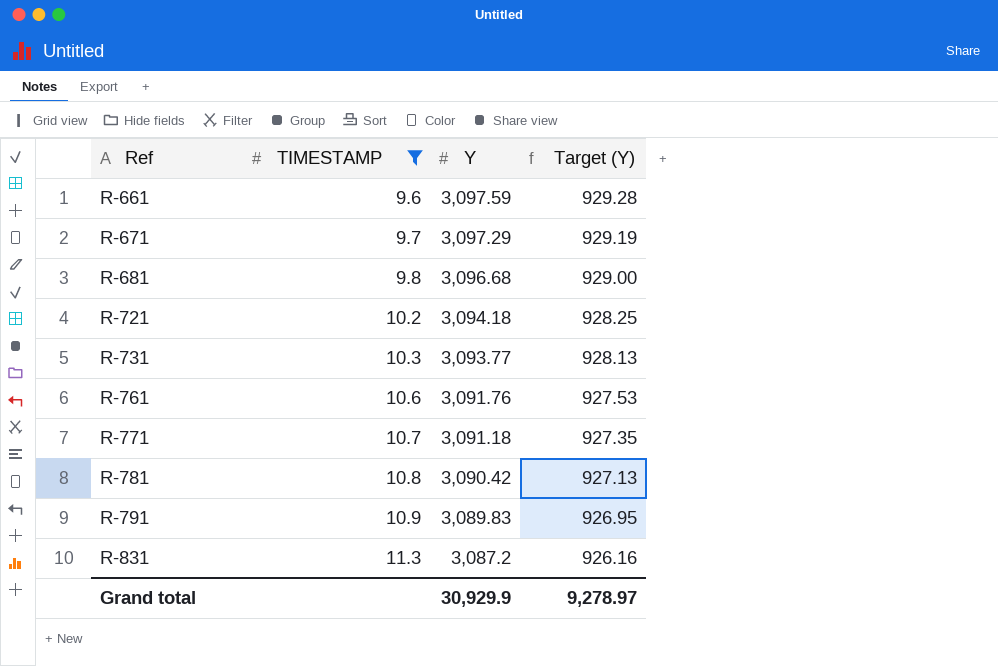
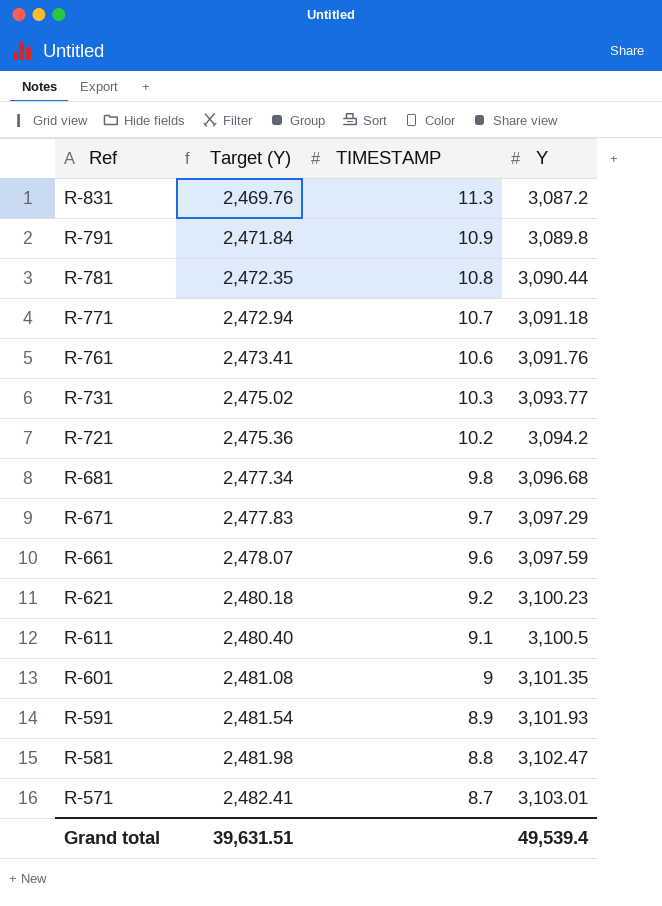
filter: TIMESTAMP >= 9.6 -> none
row order: Ref ascending -> Ref descending
column Target (Y) | formula: [Y] * 0.3 -> [Y] * 0.8
column Target (Y) | position: 4 -> 2
R-791 | Y: 3,089.83 -> 3,089.8
R-781 | Y: 3,090.42 -> 3,090.44
R-721 | Y: 3,094.18 -> 3,094.2
Grand total | Target (Y): 9,278.97 -> 39,631.51
Grand total | Y: 30,929.9 -> 49,539.4

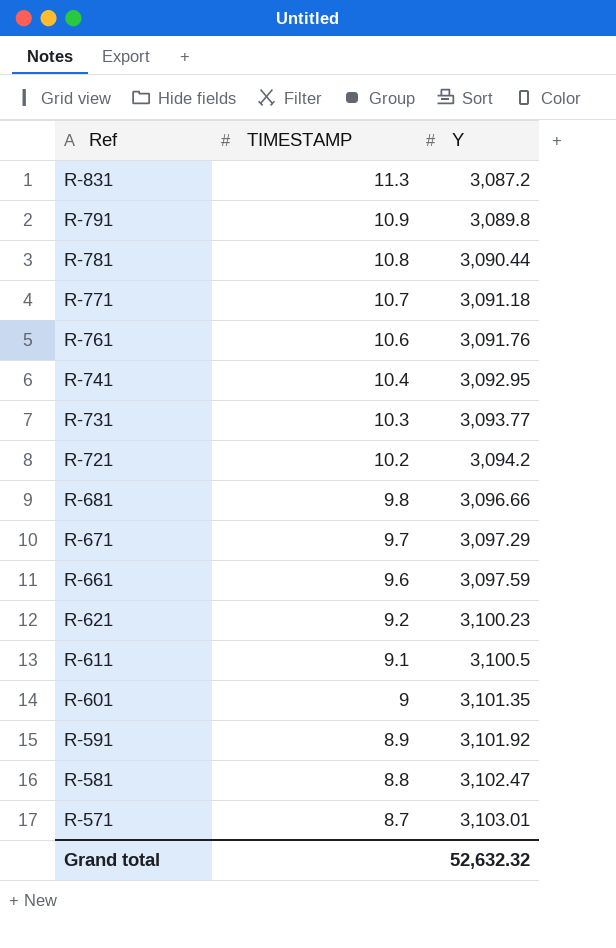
column Target (Y) | formula: [Y] * 0.8 -> none
row R-741: none -> 10.4 | 3,092.95
R-681 | Y: 3,096.68 -> 3,096.66
R-591 | Y: 3,101.93 -> 3,101.92
Grand total | Y: 49,539.4 -> 52,632.32

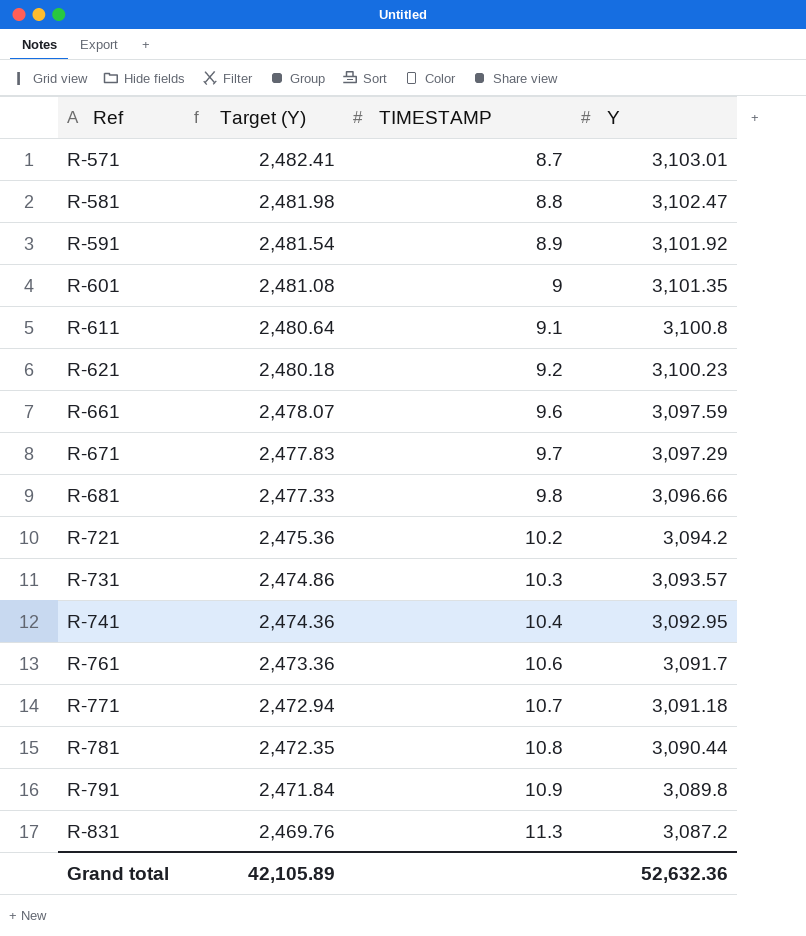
row order: Ref descending -> Ref ascending
column Target (Y) | formula: none -> [Y] * 0.8
R-611 | Y: 3,100.5 -> 3,100.8
R-731 | Y: 3,093.77 -> 3,093.57
R-761 | Y: 3,091.76 -> 3,091.7
Grand total | Y: 52,632.32 -> 52,632.36

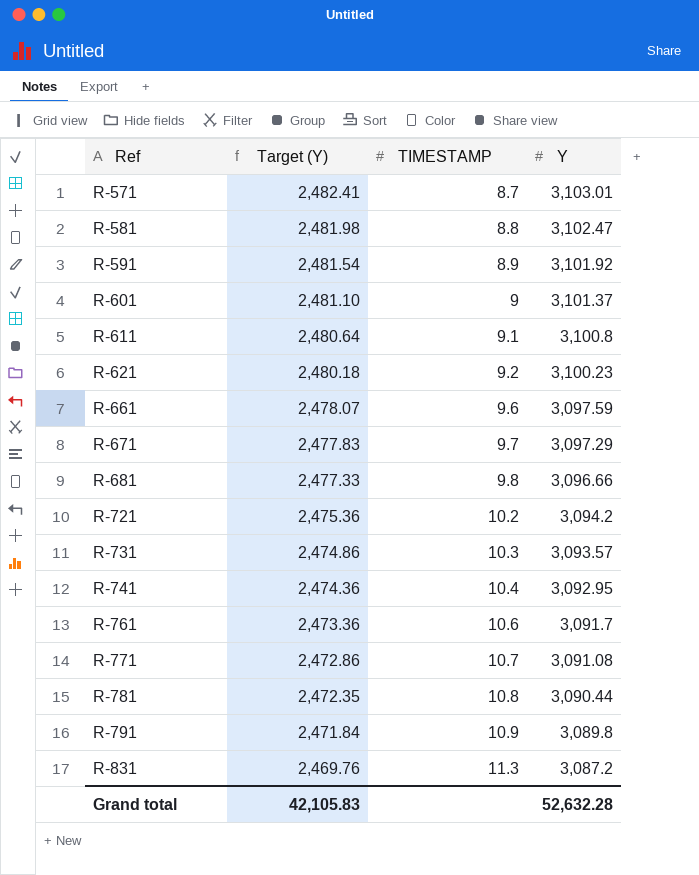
R-601 | Target (Y): 2,481.08 -> 2,481.10
R-601 | Y: 3,101.35 -> 3,101.37
R-771 | Target (Y): 2,472.94 -> 2,472.86
R-771 | Y: 3,091.18 -> 3,091.08
Grand total | Target (Y): 42,105.89 -> 42,105.83
Grand total | Y: 52,632.36 -> 52,632.28

